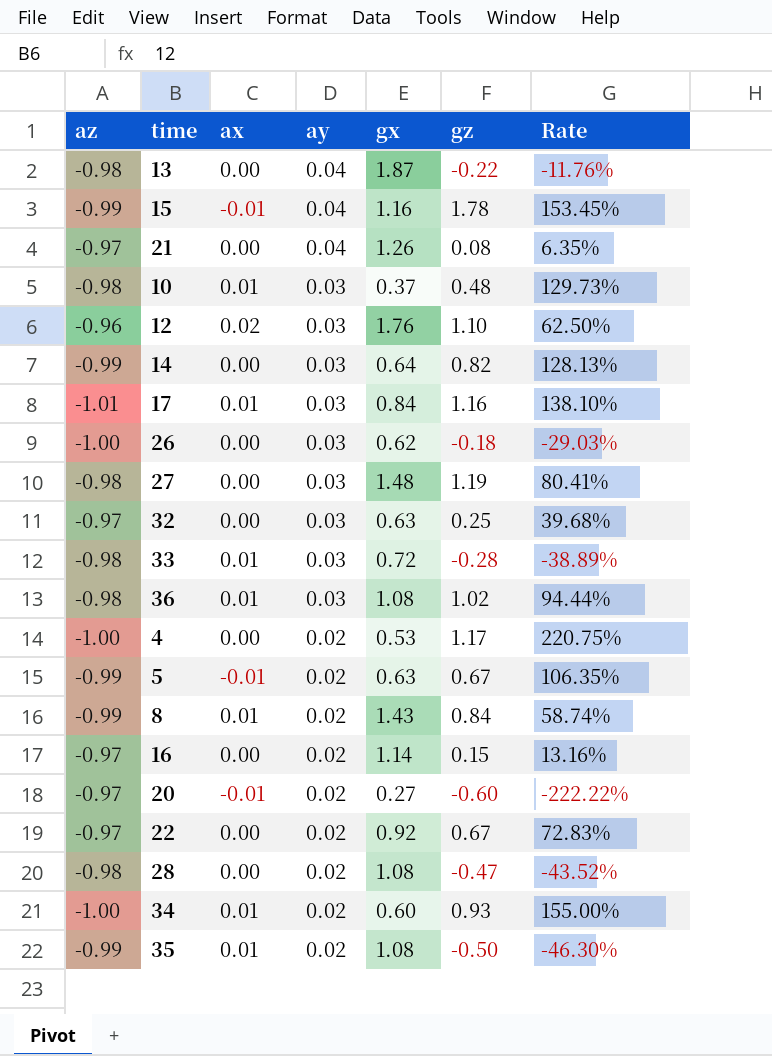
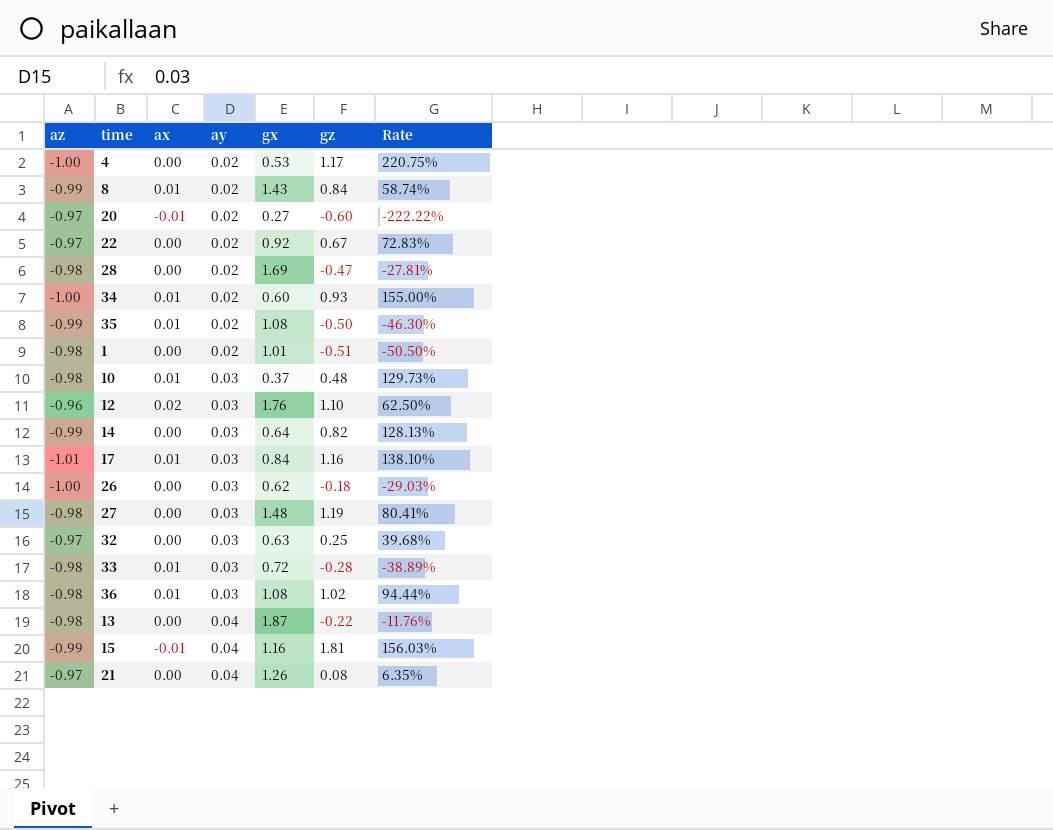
row order: ay descending -> ay ascending
row 5: -0.99 | -0.01 | 0.02 | 0.63 | 0.67 | 106.35% -> none
row 16: -0.97 | 0.00 | 0.02 | 1.14 | 0.15 | 13.16% -> none
28 | gx: 1.08 -> 1.69
28 | Rate: -43.52% -> -27.81%
row 1: none -> -0.98 | 0.00 | 0.02 | 1.01 | -0.51 | -50.50%
15 | gz: 1.78 -> 1.81
15 | Rate: 153.45% -> 156.03%

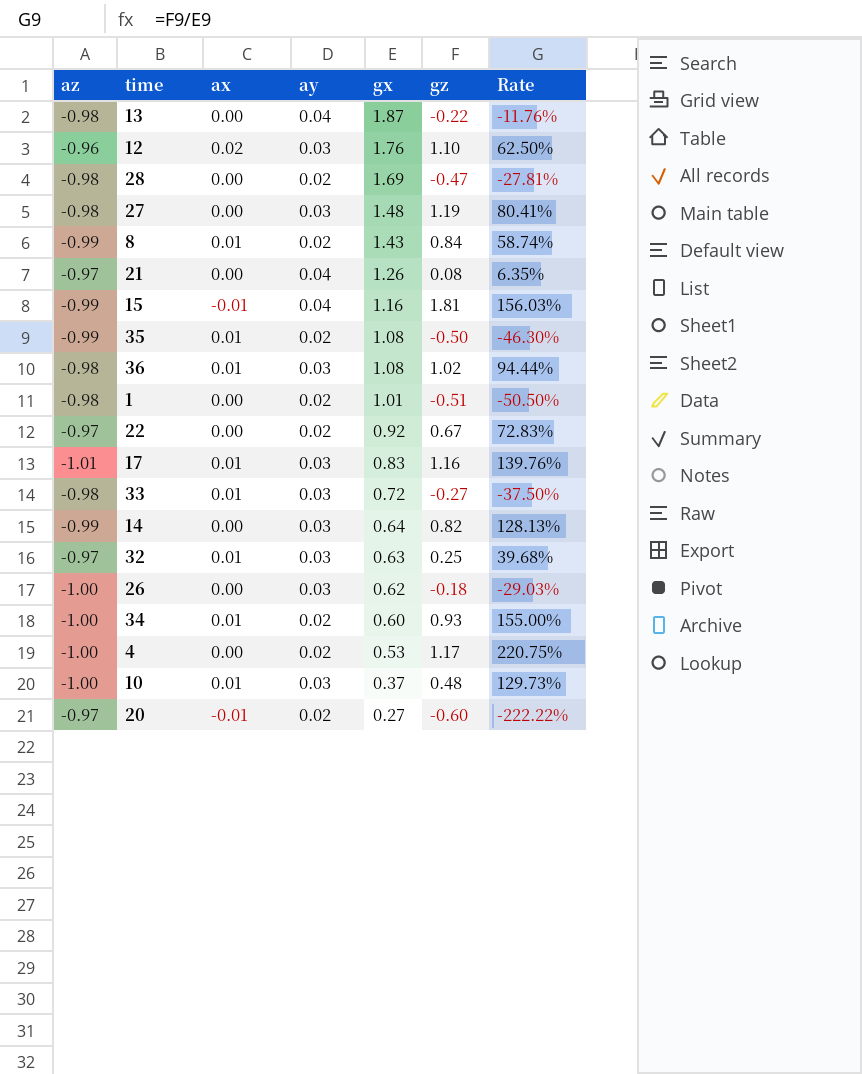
row order: ay ascending -> gx descending
17 | gx: 0.84 -> 0.83
17 | Rate: 138.10% -> 139.76%
33 | gz: -0.28 -> -0.27
33 | Rate: -38.89% -> -37.50%
32 | ax: 0.00 -> 0.01
10 | az: -0.98 -> -1.00

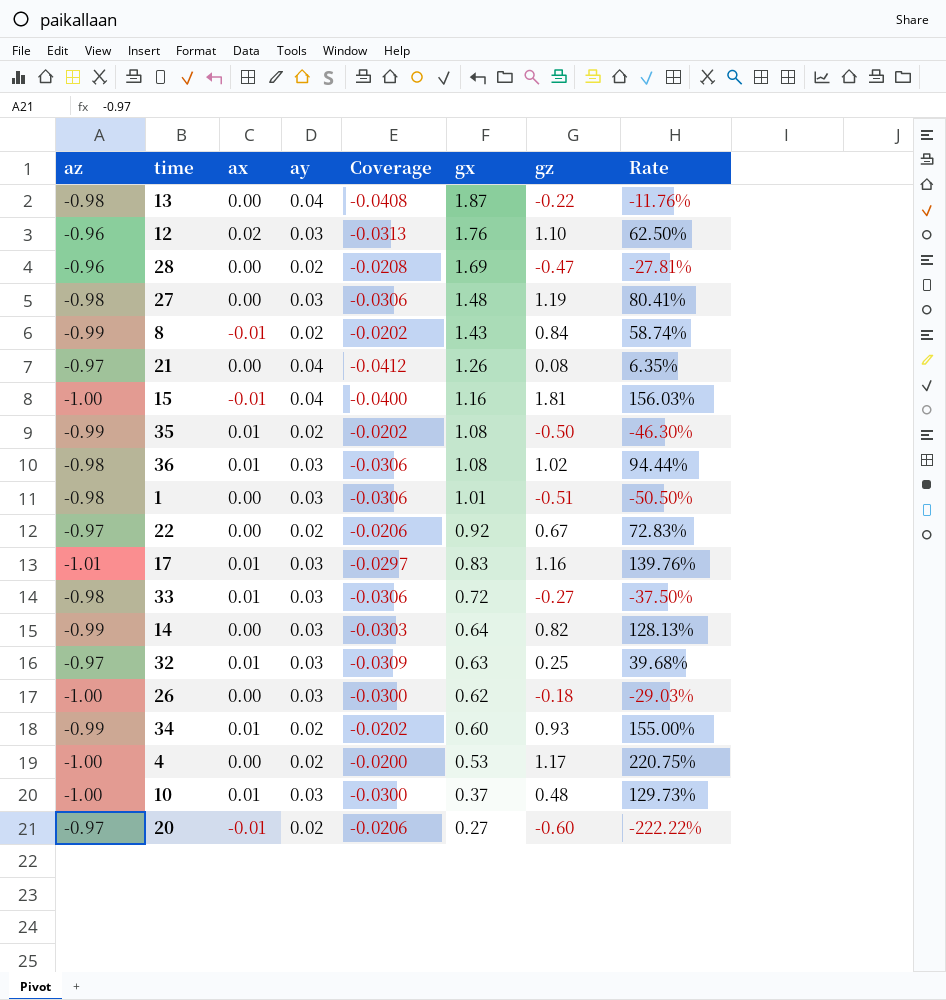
column Coverage | formula: none -> [ay] / [az]
28 | az: -0.98 -> -0.96
8 | ax: 0.01 -> -0.01
15 | az: -0.99 -> -1.00
1 | ay: 0.02 -> 0.03
34 | az: -1.00 -> -0.99

